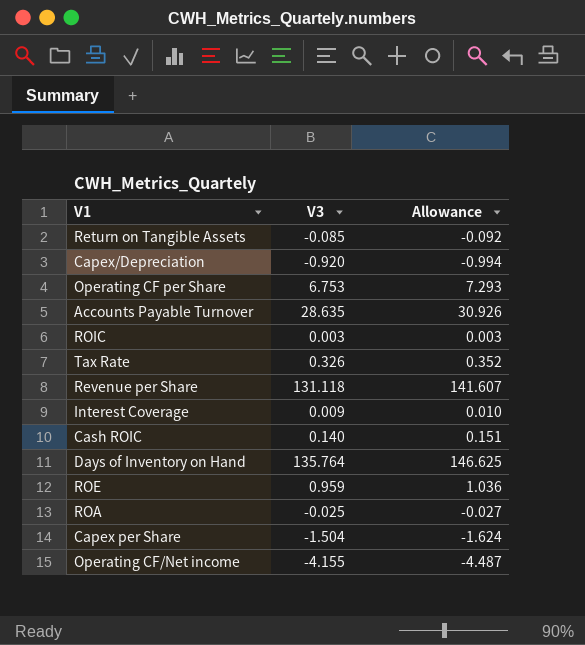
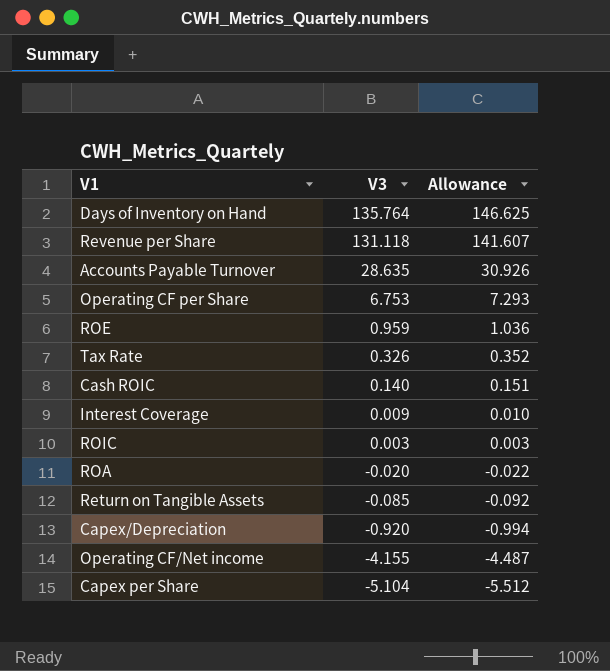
row order: none -> V3 descending
ROA | V3: -0.025 -> -0.020
ROA | Allowance: -0.027 -> -0.022
Capex per Share | V3: -1.504 -> -5.104
Capex per Share | Allowance: -1.624 -> -5.512

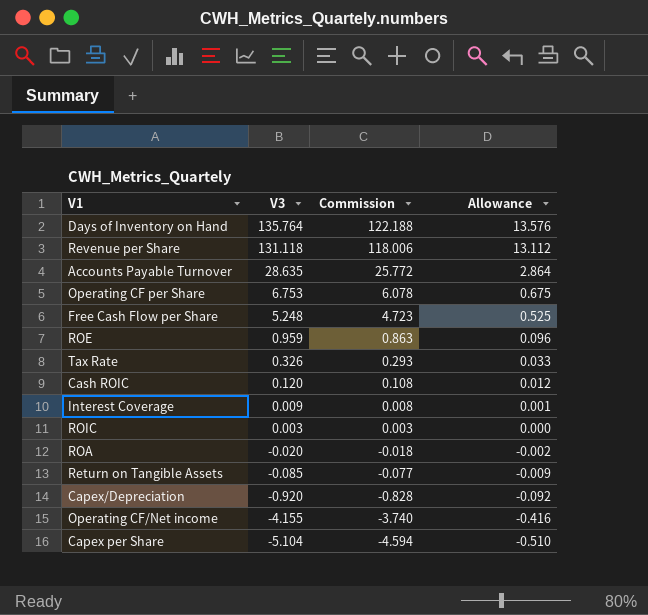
column Commission | formula: none -> [V3] * 0.9
column Allowance | formula: [V3] * 1.08 -> [V3] * 0.1
row Free Cash Flow per Share: none -> 5.248 | 4.723 | 0.525
Cash ROIC | V3: 0.140 -> 0.120

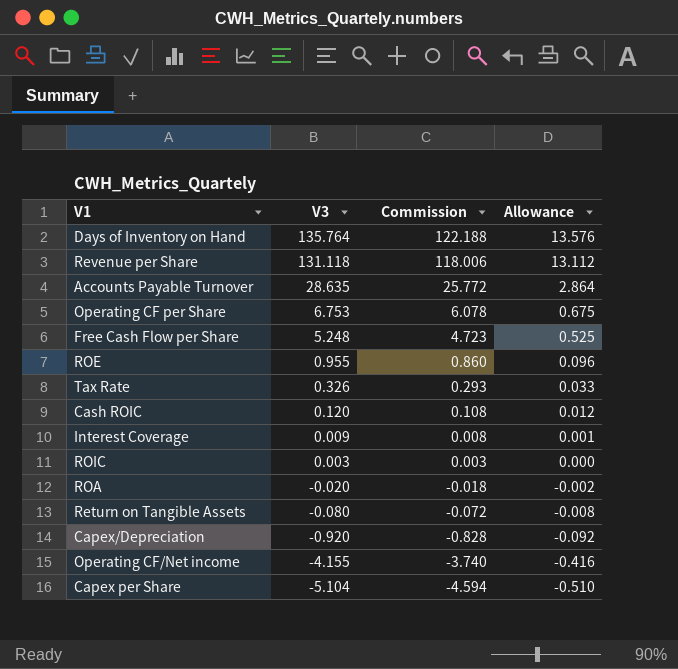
ROE | V3: 0.959 -> 0.955
ROE | Commission: 0.863 -> 0.860
Return on Tangible Assets | V3: -0.085 -> -0.080
Return on Tangible Assets | Commission: -0.077 -> -0.072
Return on Tangible Assets | Allowance: -0.009 -> -0.008

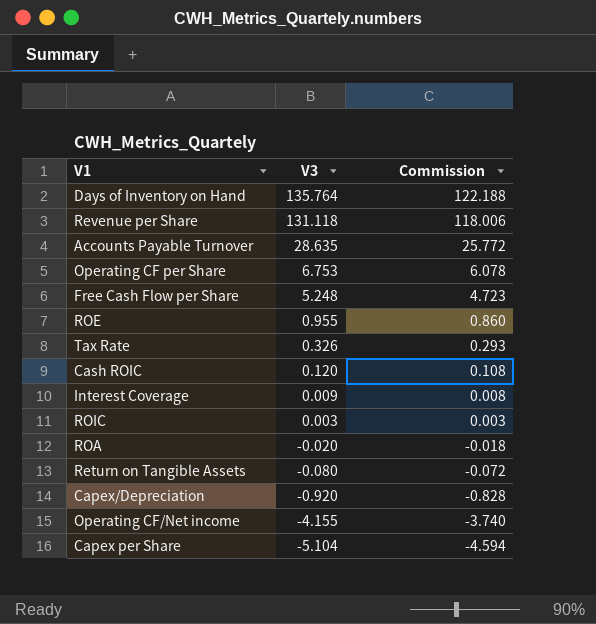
column Allowance | formula: [V3] * 0.1 -> none

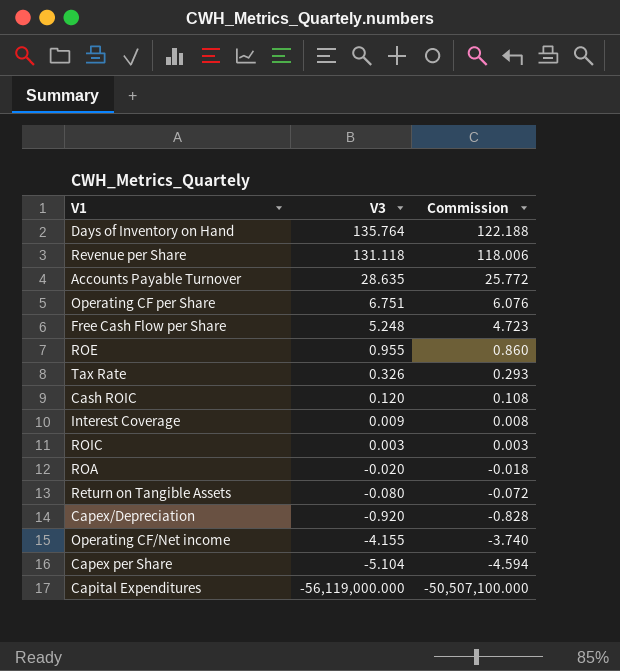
Operating CF per Share | V3: 6.753 -> 6.751
Operating CF per Share | Commission: 6.078 -> 6.076
row Capital Expenditures: none -> -56,119,000.000 | -50,507,100.000

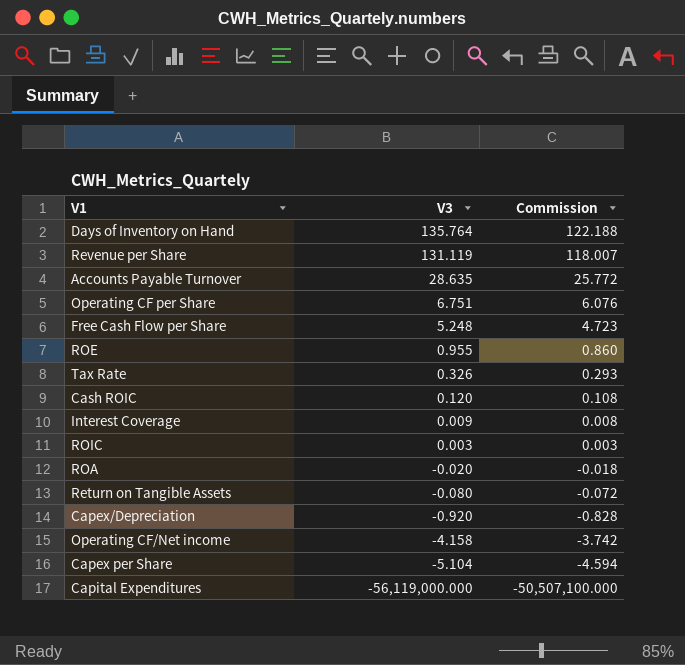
Revenue per Share | V3: 131.118 -> 131.119
Revenue per Share | Commission: 118.006 -> 118.007
Operating CF/Net income | V3: -4.155 -> -4.158
Operating CF/Net income | Commission: -3.740 -> -3.742

